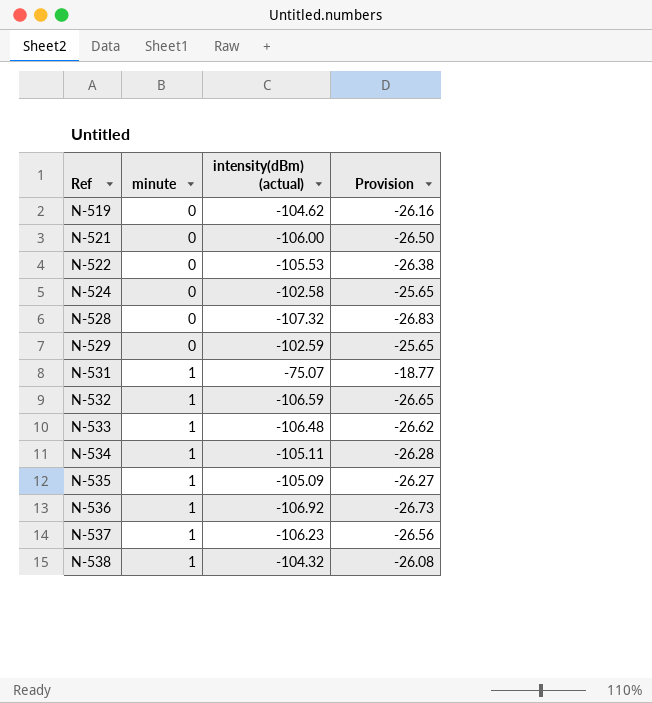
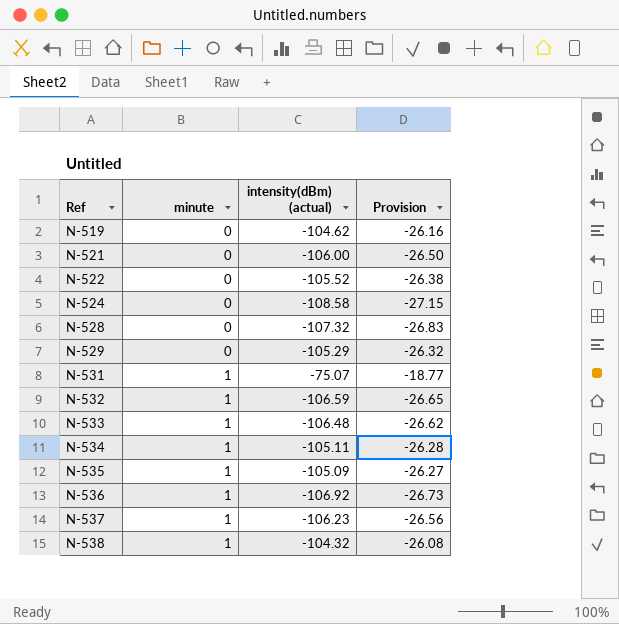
N-522 | intensity(dBm) (actual): -105.53 -> -105.52
N-524 | intensity(dBm) (actual): -102.58 -> -108.58
N-524 | Provision: -25.65 -> -27.15
N-529 | intensity(dBm) (actual): -102.59 -> -105.29
N-529 | Provision: -25.65 -> -26.32

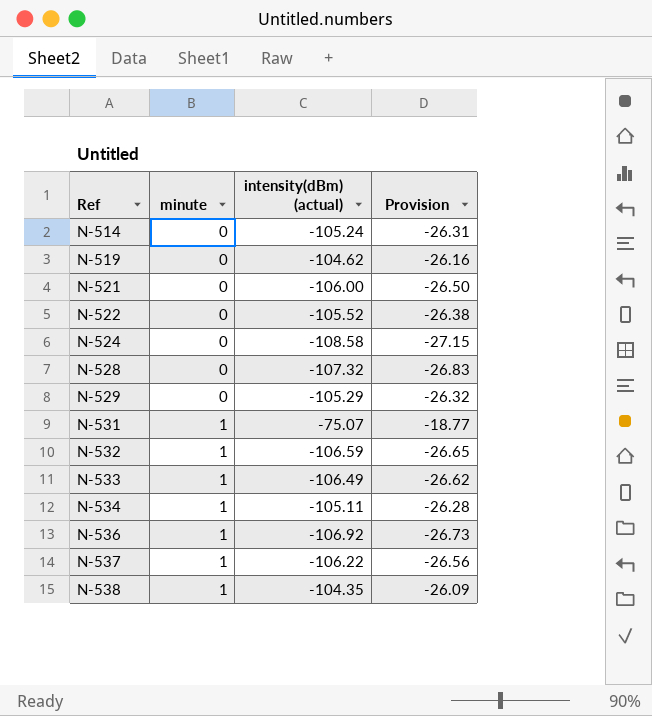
row N-535: 1 | -105.09 | -26.27 -> none
row N-514: none -> 0 | -105.24 | -26.31
N-533 | intensity(dBm) (actual): -106.48 -> -106.49
N-537 | intensity(dBm) (actual): -106.23 -> -106.22
N-538 | intensity(dBm) (actual): -104.32 -> -104.35
N-538 | Provision: -26.08 -> -26.09

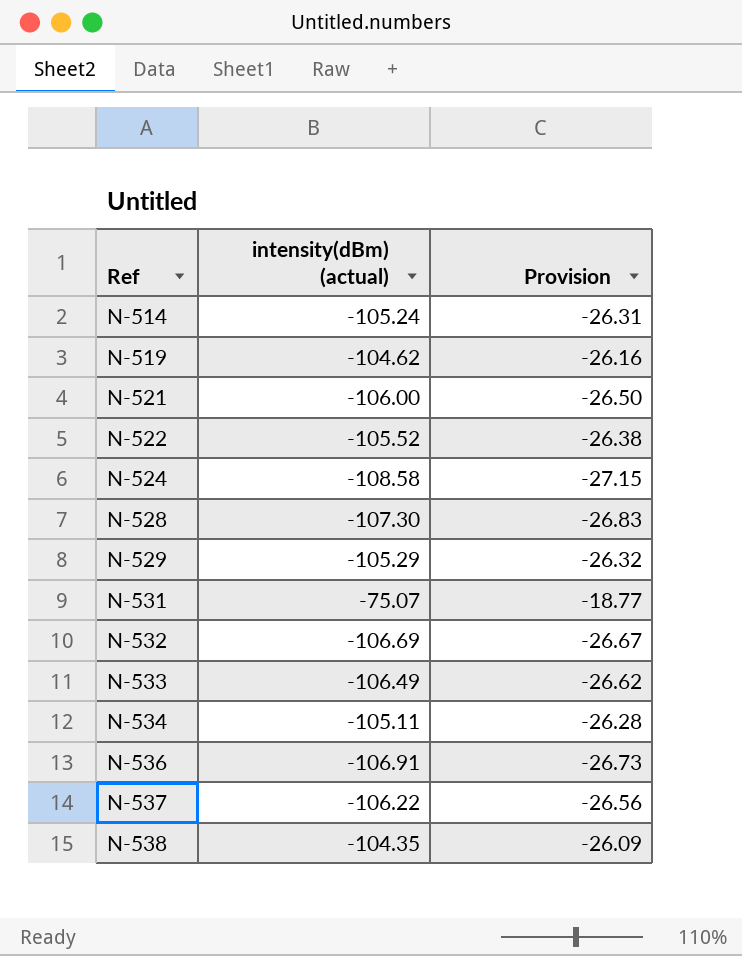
column minute | position: 2 -> none
N-528 | intensity(dBm) (actual): -107.32 -> -107.30
N-532 | intensity(dBm) (actual): -106.59 -> -106.69
N-532 | Provision: -26.65 -> -26.67
N-536 | intensity(dBm) (actual): -106.92 -> -106.91

